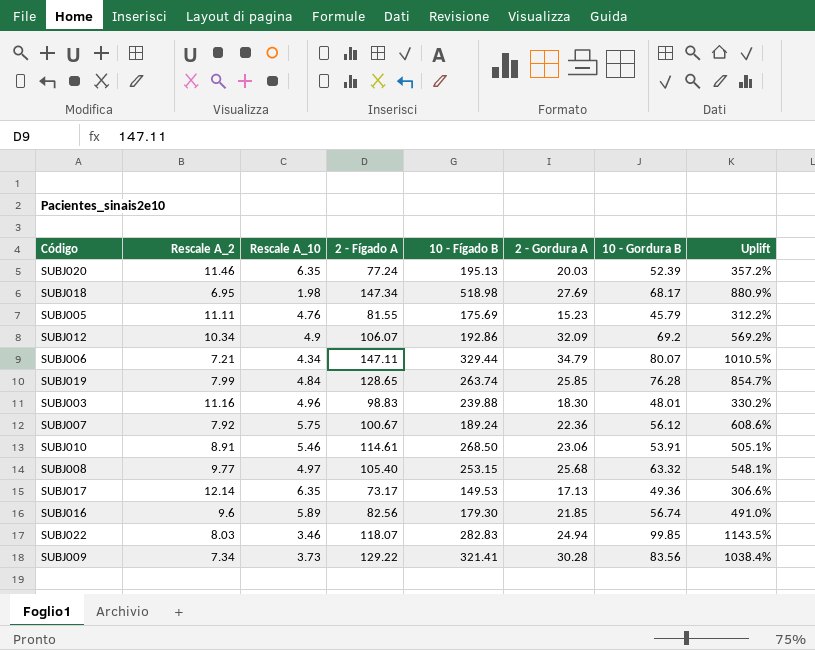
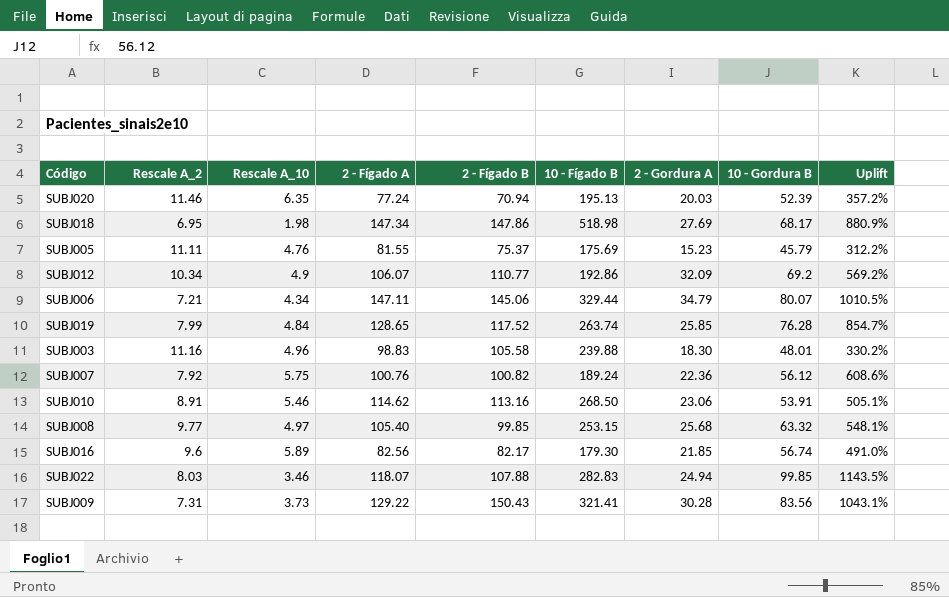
column 2 - Fígado B | position: none -> 5
row SUBJ017: 12.14 | 6.35 | 73.17 | 149.53 | 17.13 | 49.36 | 306.6% -> none
SUBJ007 | 2 - Fígado A: 100.67 -> 100.76
SUBJ010 | 2 - Fígado A: 114.61 -> 114.62
SUBJ009 | Rescale A_2: 7.34 -> 7.31
SUBJ009 | Uplift: 1038.4% -> 1043.1%

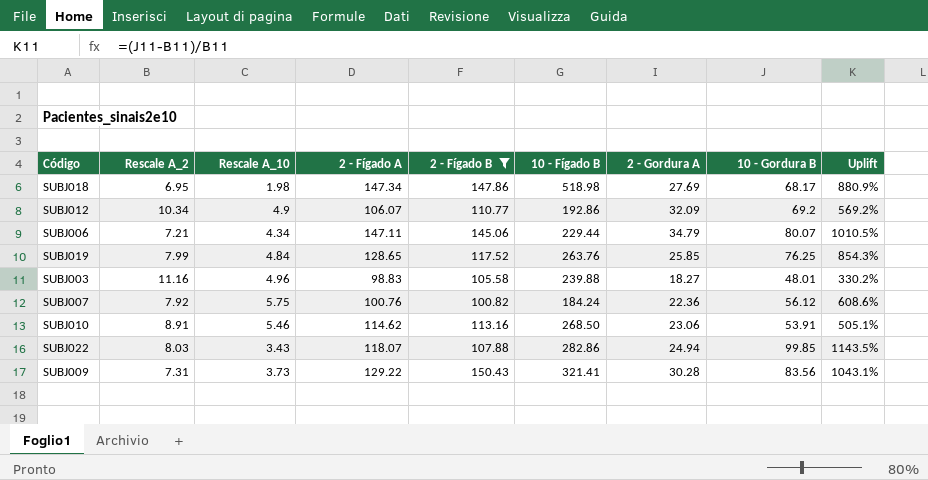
filter: none -> 2 - Fígado B >= 100.82
SUBJ006 | 10 - Fígado B: 329.44 -> 229.44
SUBJ019 | 10 - Fígado B: 263.74 -> 263.76
SUBJ019 | 10 - Gordura B: 76.28 -> 76.25
SUBJ019 | Uplift: 854.7% -> 854.3%
SUBJ003 | 2 - Gordura A: 18.30 -> 18.27
SUBJ007 | 10 - Fígado B: 189.24 -> 184.24
SUBJ022 | Rescale A_10: 3.46 -> 3.43
SUBJ022 | 10 - Fígado B: 282.83 -> 282.86

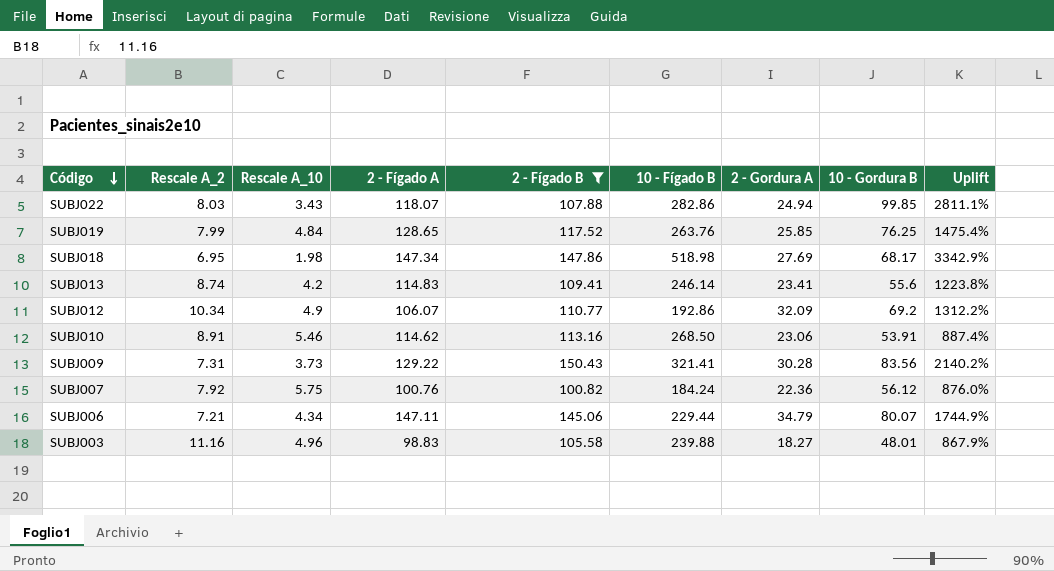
row order: none -> Código descending
column Uplift | formula: ([10 - Gordura B] - [Rescale A_2]) / [Rescale A_2] -> ([10 - Gordura B] - [Rescale A_10]) / [Rescale A_10]
row SUBJ013: none -> 8.74 | 4.2 | 114.83 | 109.41 | 246.14 | 23.41 | 55.6 | 1223.8%

